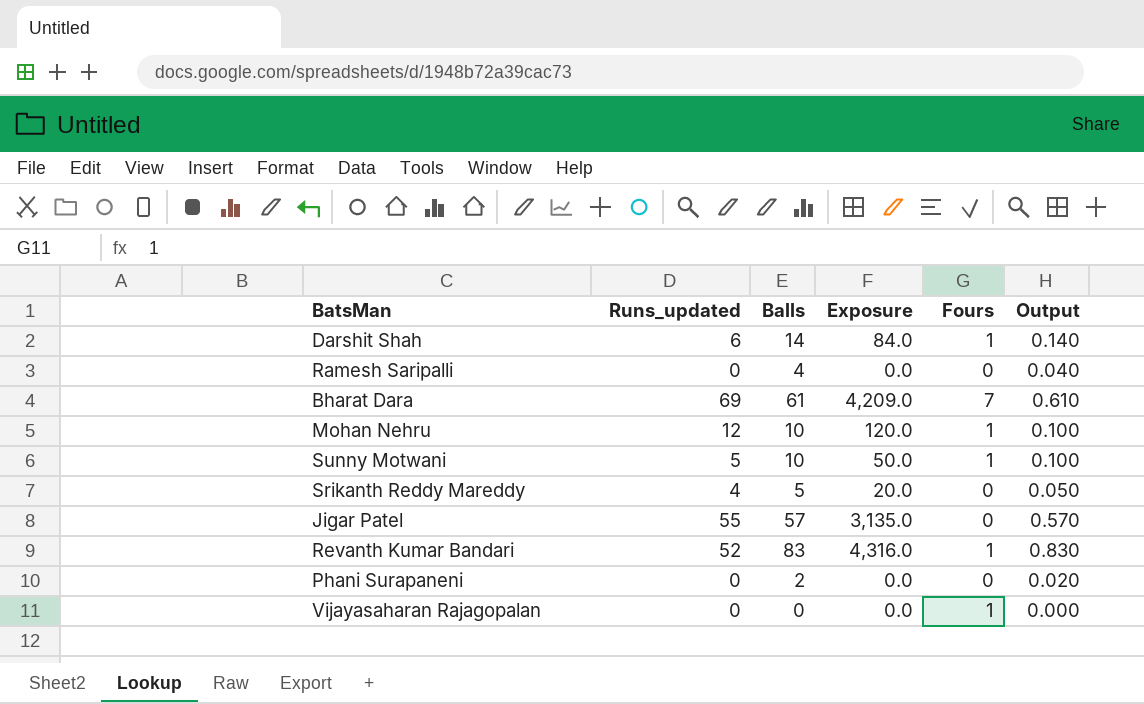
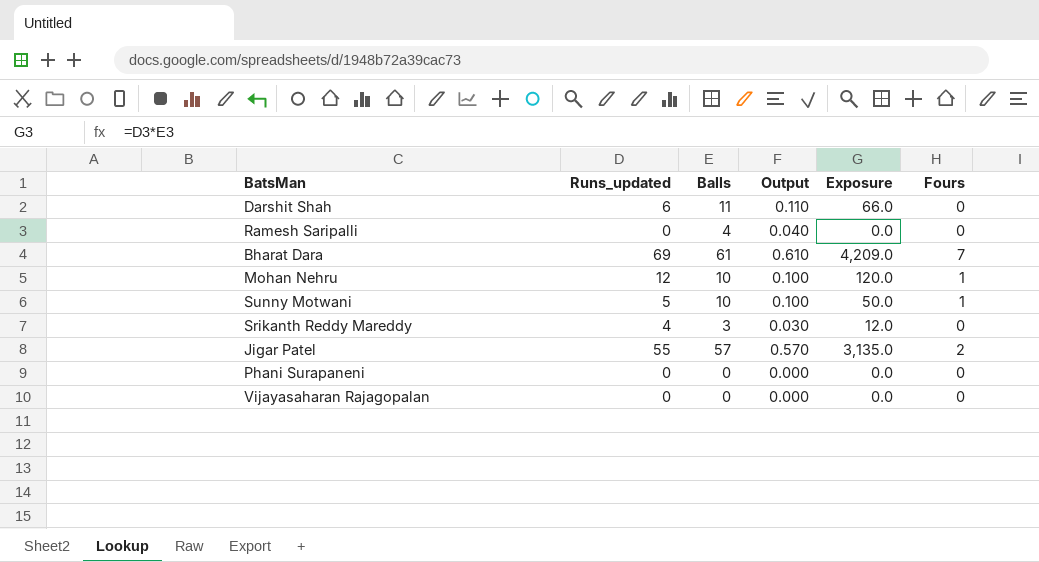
column Output | position: 6 -> 4
row Revanth Kumar Bandari: 52 | 83 | 4,316.0 | 1 | 0.830 -> none
Darshit Shah | Balls: 14 -> 11
Darshit Shah | Output: 0.140 -> 0.110
Darshit Shah | Exposure: 84.0 -> 66.0
Darshit Shah | Fours: 1 -> 0
Srikanth Reddy Mareddy | Balls: 5 -> 3
Srikanth Reddy Mareddy | Output: 0.050 -> 0.030
Srikanth Reddy Mareddy | Exposure: 20.0 -> 12.0
Jigar Patel | Fours: 0 -> 2
Phani Surapaneni | Balls: 2 -> 0
Phani Surapaneni | Output: 0.020 -> 0.000
Vijayasaharan Rajagopalan | Fours: 1 -> 0

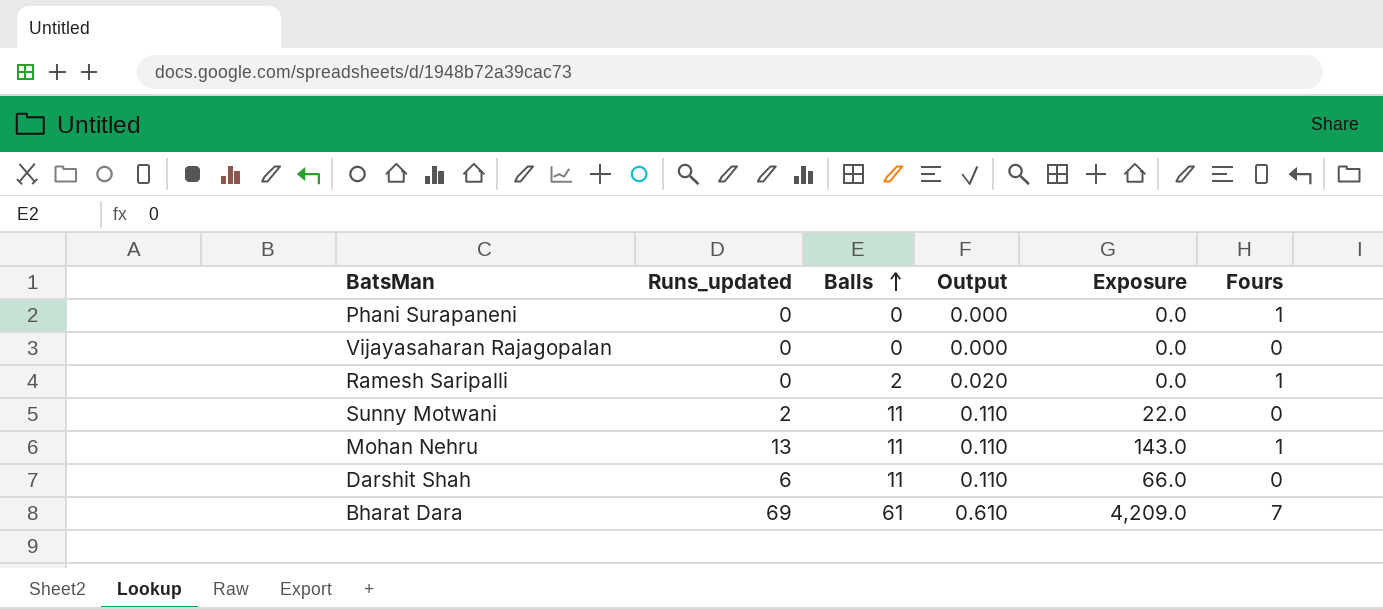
row order: none -> Balls ascending
row Srikanth Reddy Mareddy: 4 | 3 | 0.030 | 12.0 | 0 -> none
row Jigar Patel: 55 | 57 | 0.570 | 3,135.0 | 2 -> none
Phani Surapaneni | Fours: 0 -> 1
Ramesh Saripalli | Balls: 4 -> 2
Ramesh Saripalli | Output: 0.040 -> 0.020
Ramesh Saripalli | Fours: 0 -> 1
Sunny Motwani | Runs_updated: 5 -> 2
Sunny Motwani | Balls: 10 -> 11
Sunny Motwani | Output: 0.100 -> 0.110
Sunny Motwani | Exposure: 50.0 -> 22.0
Sunny Motwani | Fours: 1 -> 0
Mohan Nehru | Runs_updated: 12 -> 13
Mohan Nehru | Balls: 10 -> 11
Mohan Nehru | Output: 0.100 -> 0.110
Mohan Nehru | Exposure: 120.0 -> 143.0

